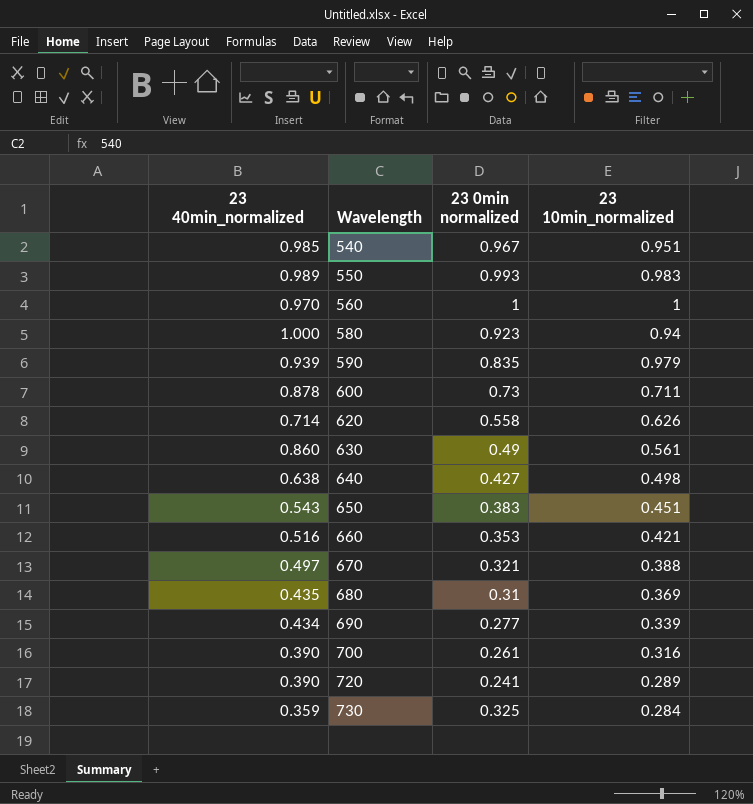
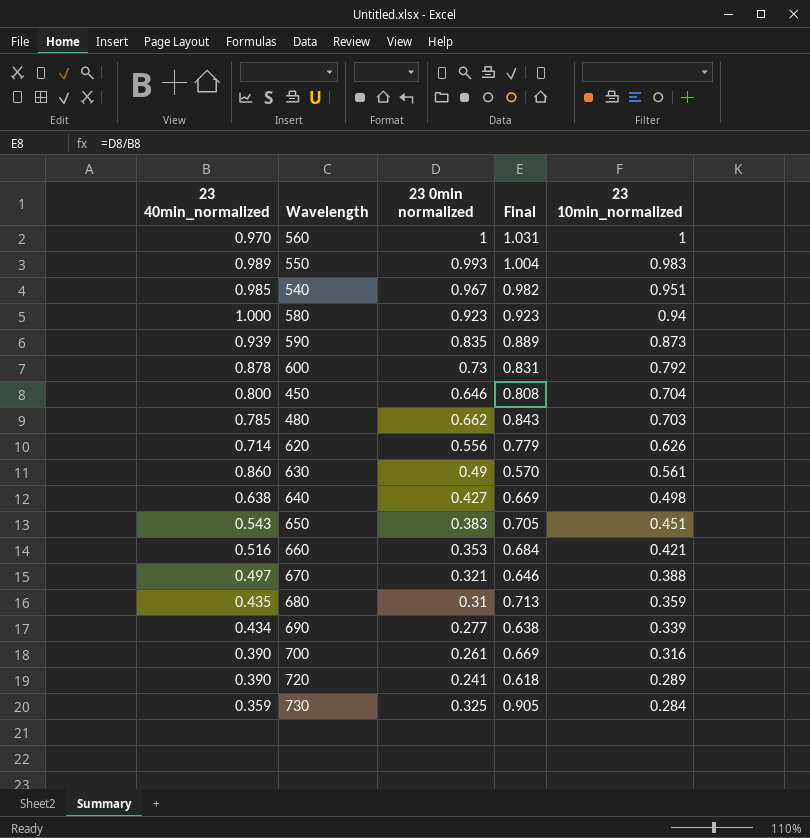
row order: Wavelength ascending -> 23 10min_normalized descending
column Final | formula: none -> [23 0min normalized] / [23 40min_normalized]
590 | 23 10min_normalized: 0.979 -> 0.873
600 | 23 10min_normalized: 0.711 -> 0.792
row 450: none -> 0.800 | 0.646 | 0.808 | 0.704
row 480: none -> 0.785 | 0.662 | 0.843 | 0.703
620 | 23 0min normalized: 0.558 -> 0.556
680 | 23 10min_normalized: 0.369 -> 0.359

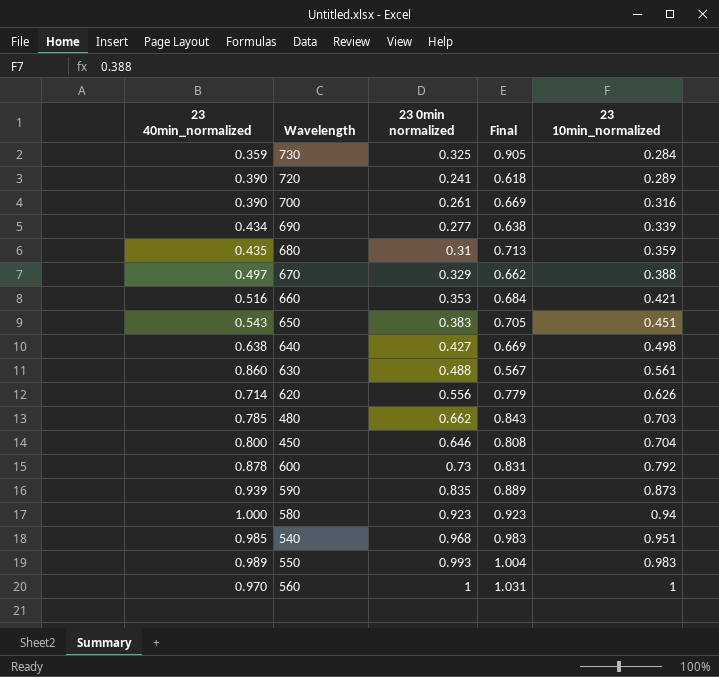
row order: 23 10min_normalized descending -> 23 10min_normalized ascending
670 | 23 0min normalized: 0.321 -> 0.329
670 | Final: 0.646 -> 0.662
630 | 23 0min normalized: 0.49 -> 0.488
630 | Final: 0.570 -> 0.567
540 | 23 0min normalized: 0.967 -> 0.968
540 | Final: 0.982 -> 0.983

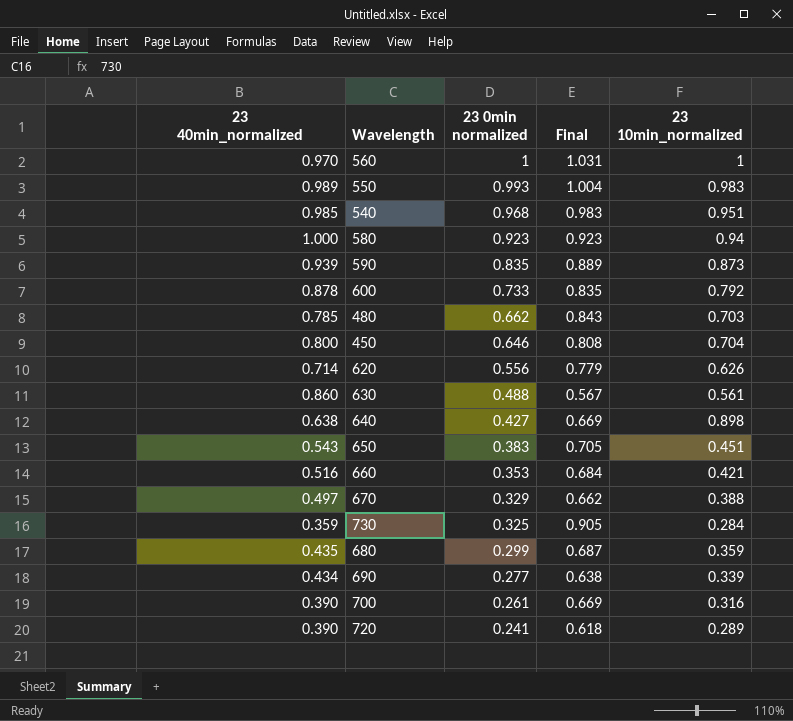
row order: 23 10min_normalized ascending -> 23 0min normalized descending
600 | 23 0min normalized: 0.73 -> 0.733
600 | Final: 0.831 -> 0.835
640 | 23 10min_normalized: 0.498 -> 0.898
680 | 23 0min normalized: 0.31 -> 0.299
680 | Final: 0.713 -> 0.687

